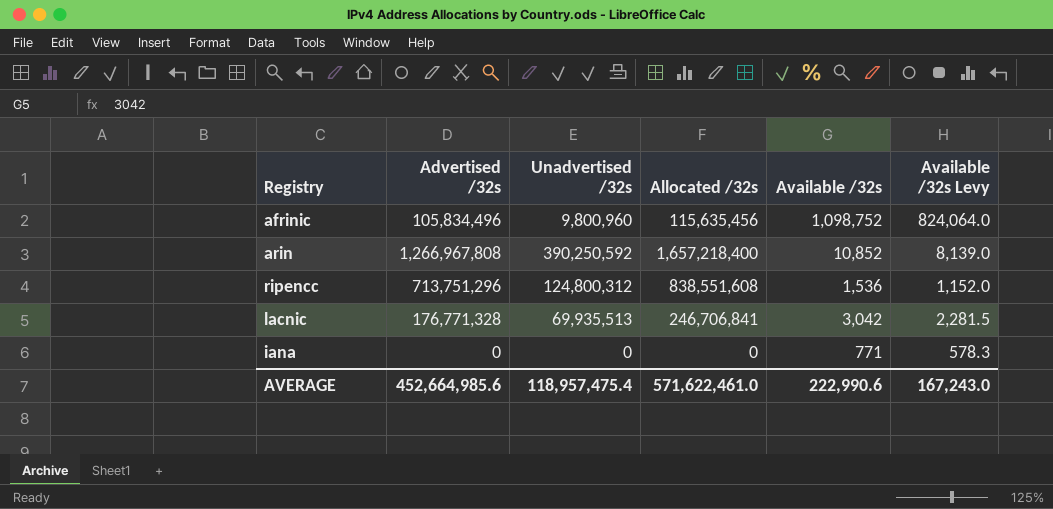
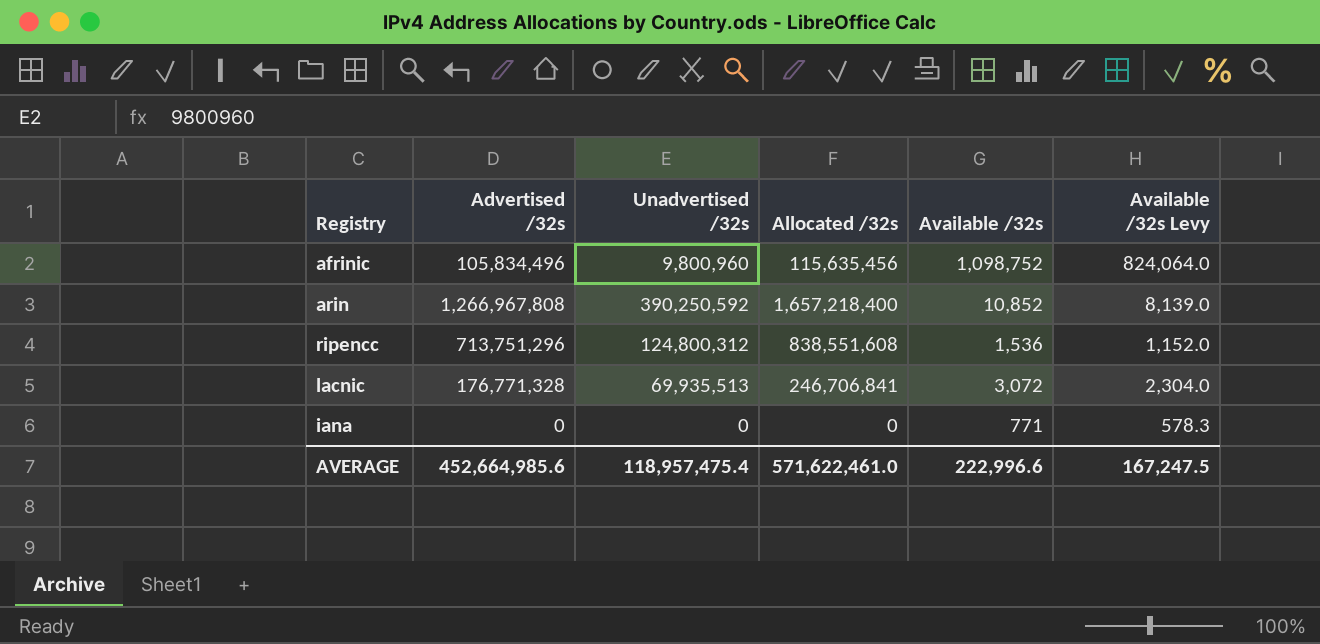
lacnic | Available /32s: 3,042 -> 3,072
lacnic | Available /32s Levy: 2,281.5 -> 2,304.0
AVERAGE | Available /32s: 222,990.6 -> 222,996.6
AVERAGE | Available /32s Levy: 167,243.0 -> 167,247.5

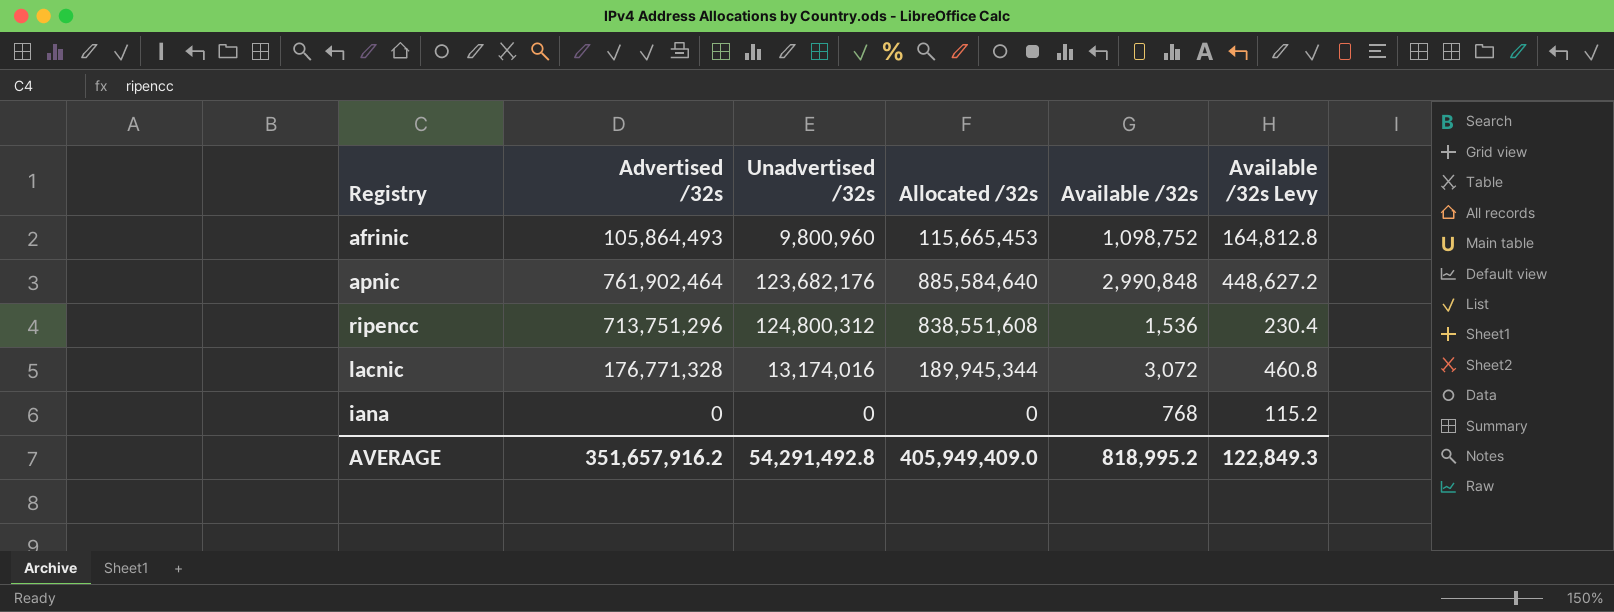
column Available /32s Levy | formula: [Available /32s] * 0.75 -> [Available /32s] * 0.15
row arin: 1,266,967,808 | 390,250,592 | 1,657,218,400 | 10,852 | 8,139.0 -> none
afrinic | Advertised /32s: 105,834,496 -> 105,864,493
afrinic | Allocated /32s: 115,635,456 -> 115,665,453
row apnic: none -> 761,902,464 | 123,682,176 | 885,584,640 | 2,990,848 | 448,627.2
lacnic | Unadvertised /32s: 69,935,513 -> 13,174,016
lacnic | Allocated /32s: 246,706,841 -> 189,945,344
iana | Available /32s: 771 -> 768
AVERAGE | Advertised /32s: 452,664,985.6 -> 351,657,916.2
AVERAGE | Unadvertised /32s: 118,957,475.4 -> 54,291,492.8
AVERAGE | Allocated /32s: 571,622,461.0 -> 405,949,409.0
AVERAGE | Available /32s: 222,996.6 -> 818,995.2
AVERAGE | Available /32s Levy: 167,247.5 -> 122,849.3

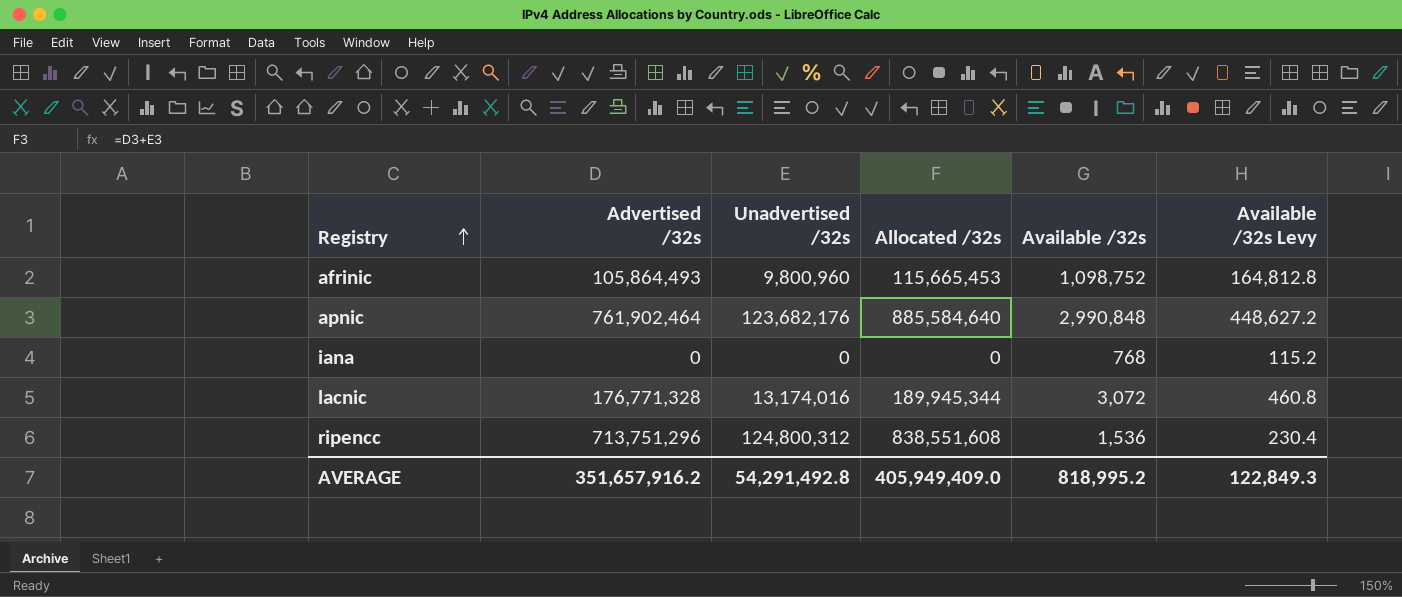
row order: none -> Registry ascending

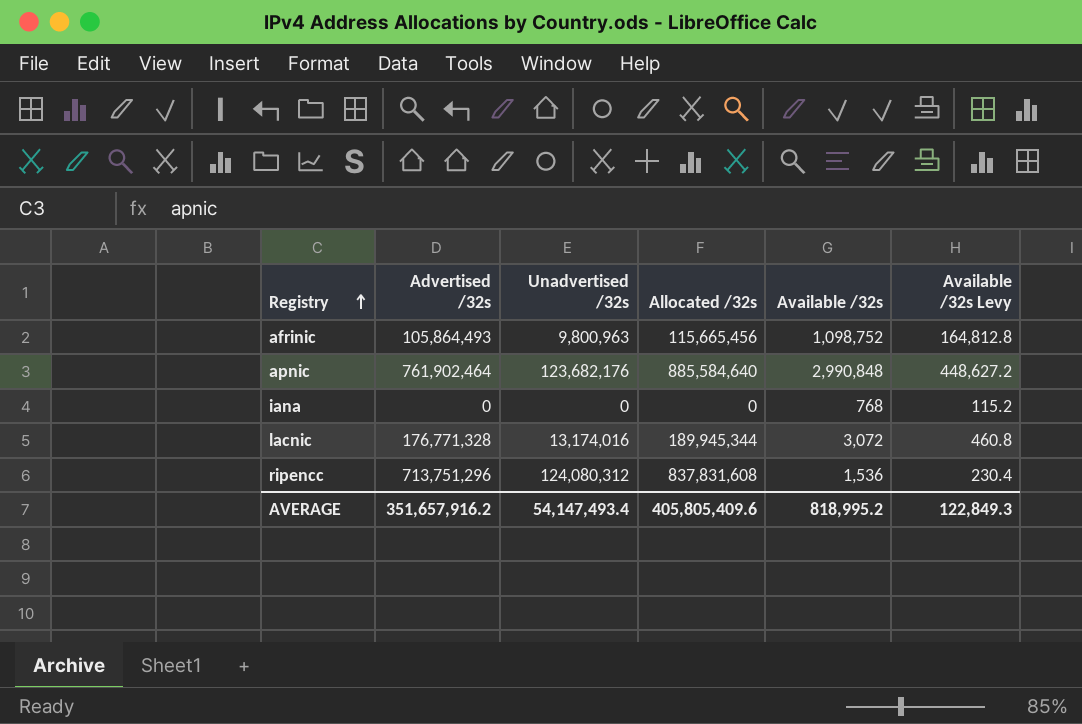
afrinic | Unadvertised /32s: 9,800,960 -> 9,800,963
afrinic | Allocated /32s: 115,665,453 -> 115,665,456
ripencc | Unadvertised /32s: 124,800,312 -> 124,080,312
ripencc | Allocated /32s: 838,551,608 -> 837,831,608
AVERAGE | Unadvertised /32s: 54,291,492.8 -> 54,147,493.4
AVERAGE | Allocated /32s: 405,949,409.0 -> 405,805,409.6

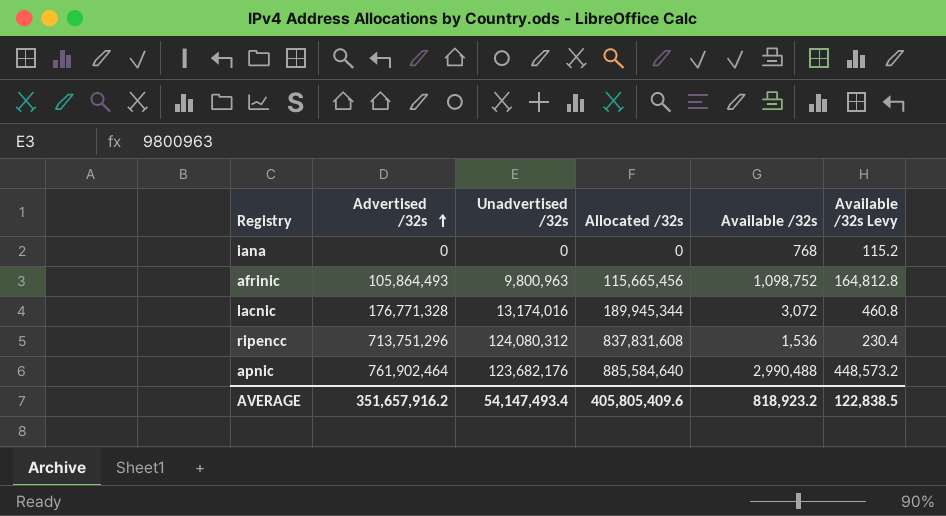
row order: Registry ascending -> Advertised /32s ascending
apnic | Available /32s: 2,990,848 -> 2,990,488
apnic | Available /32s Levy: 448,627.2 -> 448,573.2
AVERAGE | Available /32s: 818,995.2 -> 818,923.2
AVERAGE | Available /32s Levy: 122,849.3 -> 122,838.5

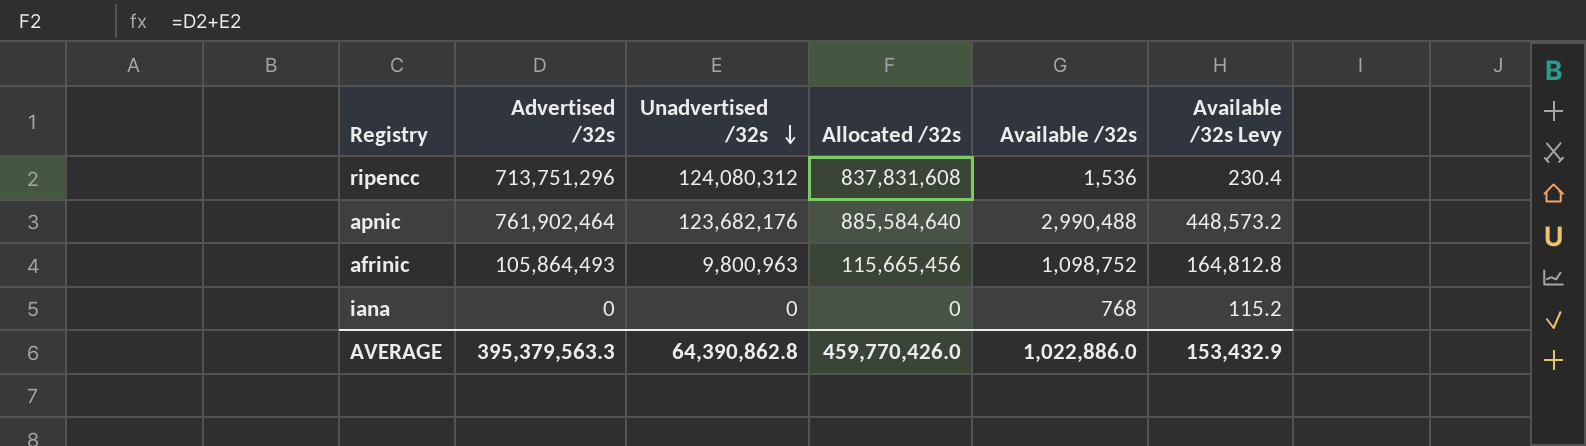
row order: Advertised /32s ascending -> Unadvertised /32s descending
row lacnic: 176,771,328 | 13,174,016 | 189,945,344 | 3,072 | 460.8 -> none
AVERAGE | Advertised /32s: 351,657,916.2 -> 395,379,563.3
AVERAGE | Unadvertised /32s: 54,147,493.4 -> 64,390,862.8
AVERAGE | Allocated /32s: 405,805,409.6 -> 459,770,426.0
AVERAGE | Available /32s: 818,923.2 -> 1,022,886.0
AVERAGE | Available /32s Levy: 122,838.5 -> 153,432.9

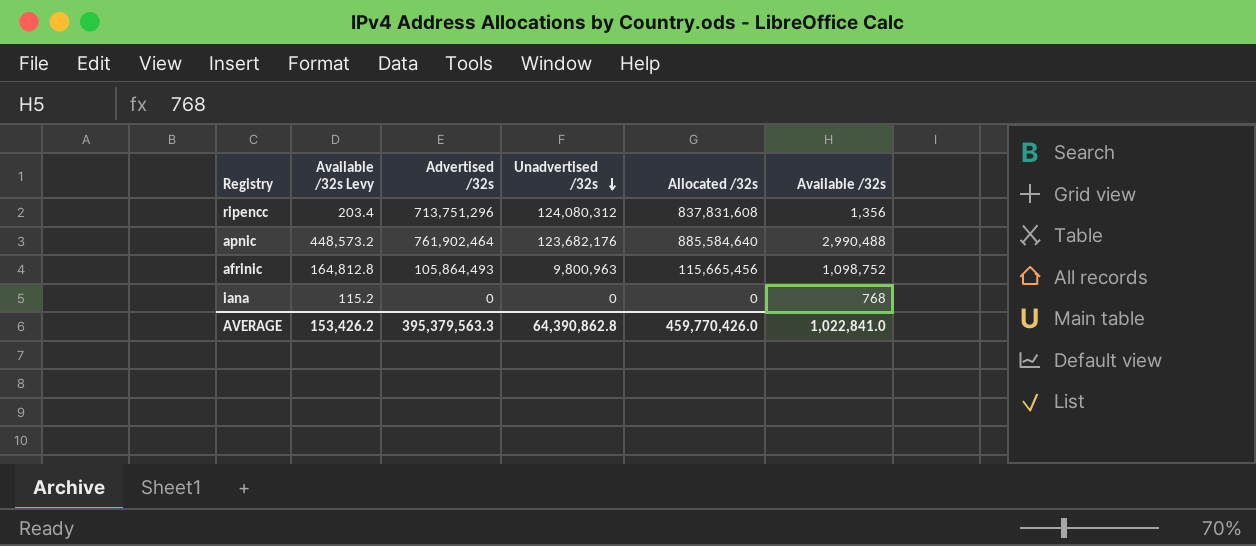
column Available /32s Levy | position: 6 -> 2
ripencc | Available /32s Levy: 230.4 -> 203.4
ripencc | Available /32s: 1,536 -> 1,356
AVERAGE | Available /32s Levy: 153,432.9 -> 153,426.2
AVERAGE | Available /32s: 1,022,886.0 -> 1,022,841.0

